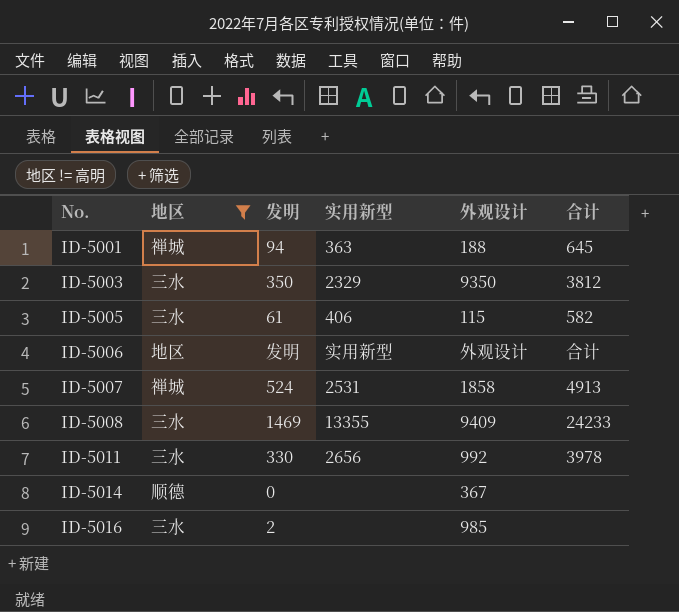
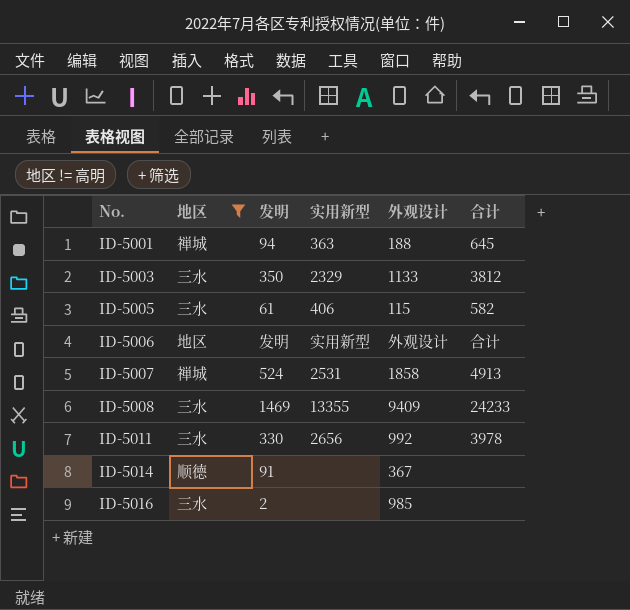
ID-5003 | 外观设计: 9350 -> 1133
ID-5014 | 发明: 0 -> 91

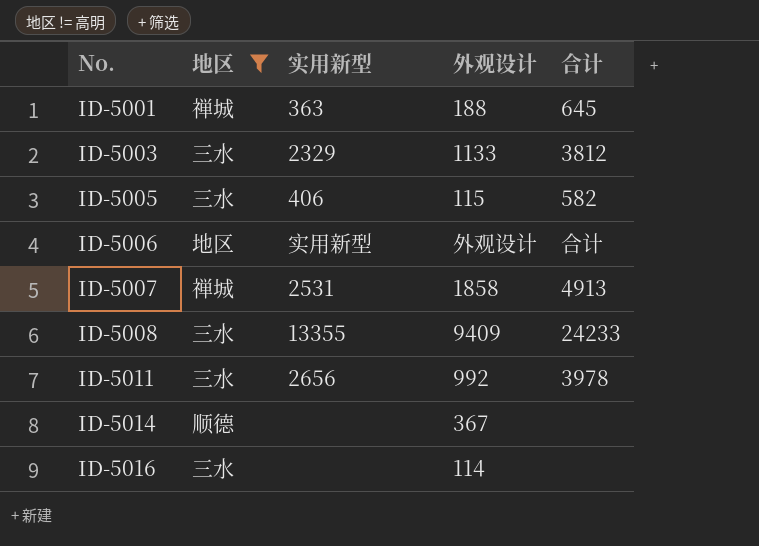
column 发明 | position: 3 -> none
ID-5016 | 外观设计: 985 -> 114

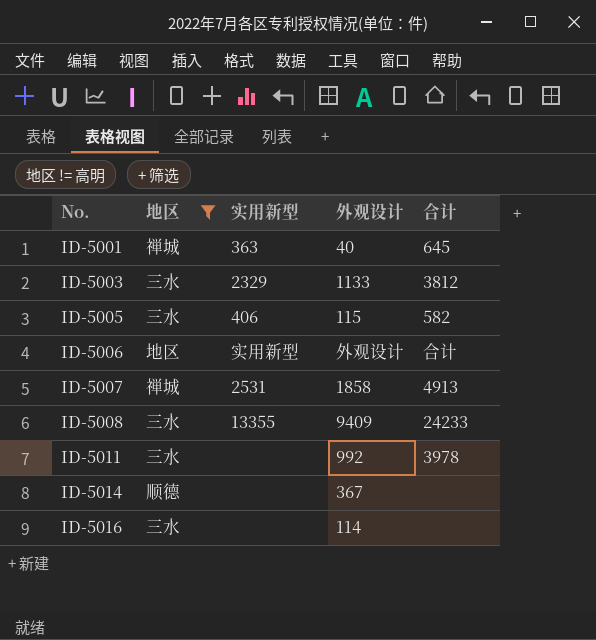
ID-5001 | 外观设计: 188 -> 40
ID-5011 | 实用新型: 2656 -> none

